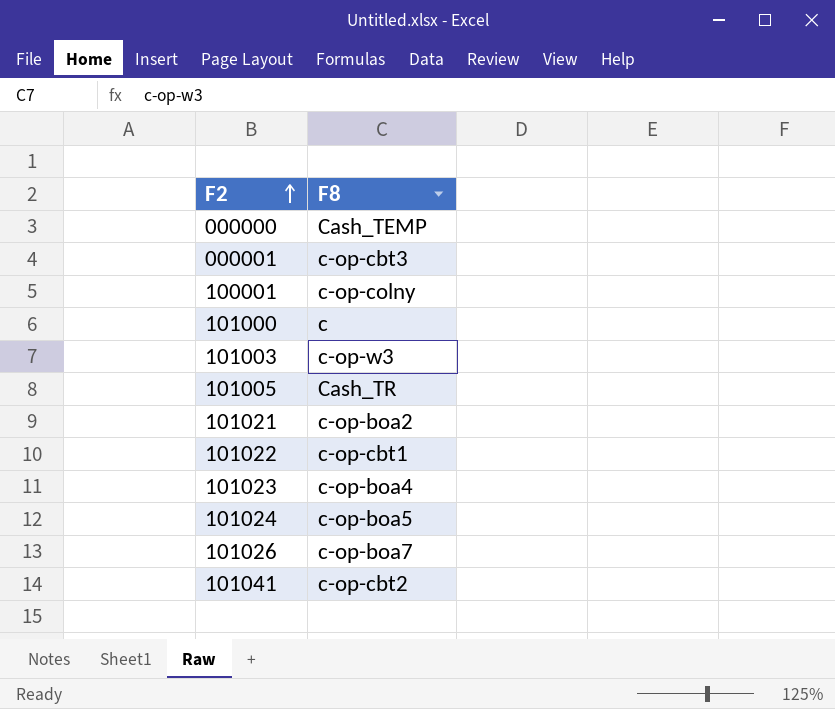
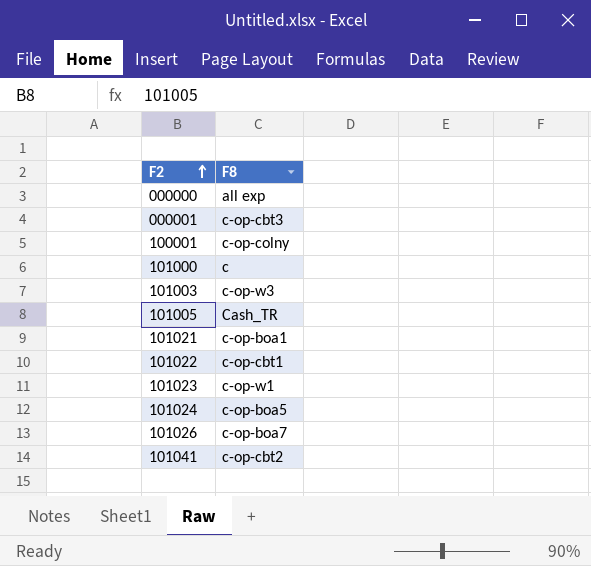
000000 | F8: Cash_TEMP -> all exp
101021 | F8: c-op-boa2 -> c-op-boa1
101023 | F8: c-op-boa4 -> c-op-w1

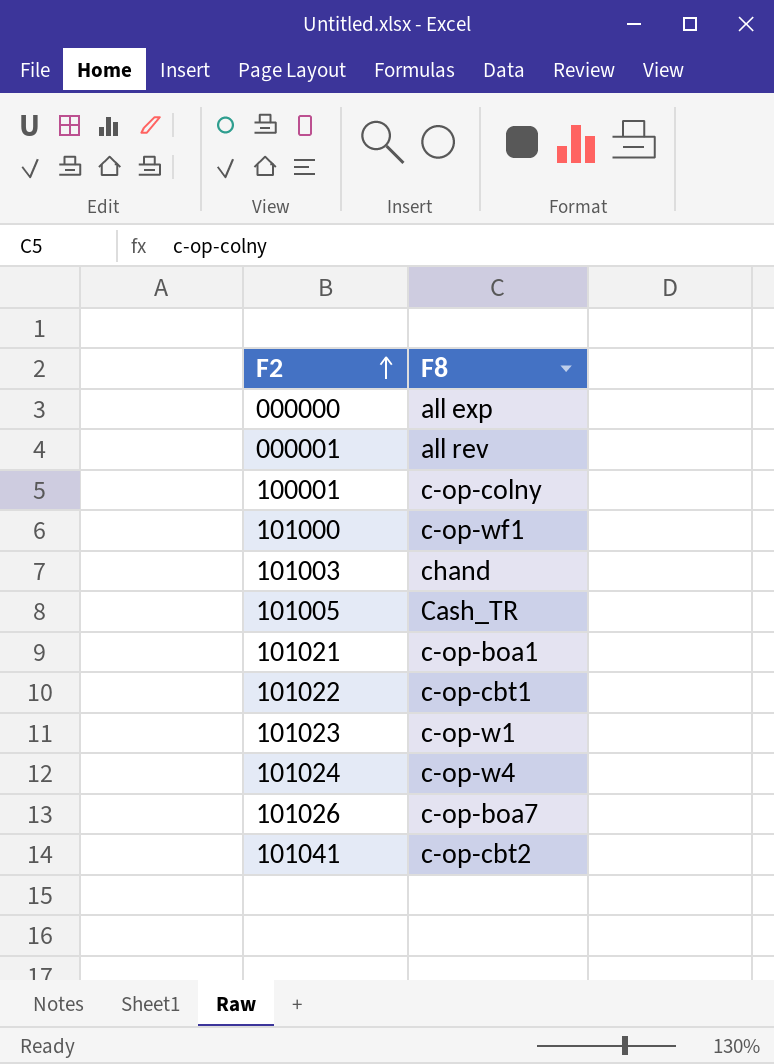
000001 | F8: c-op-cbt3 -> all rev
101000 | F8: c -> c-op-wf1
101003 | F8: c-op-w3 -> chand
101024 | F8: c-op-boa5 -> c-op-w4

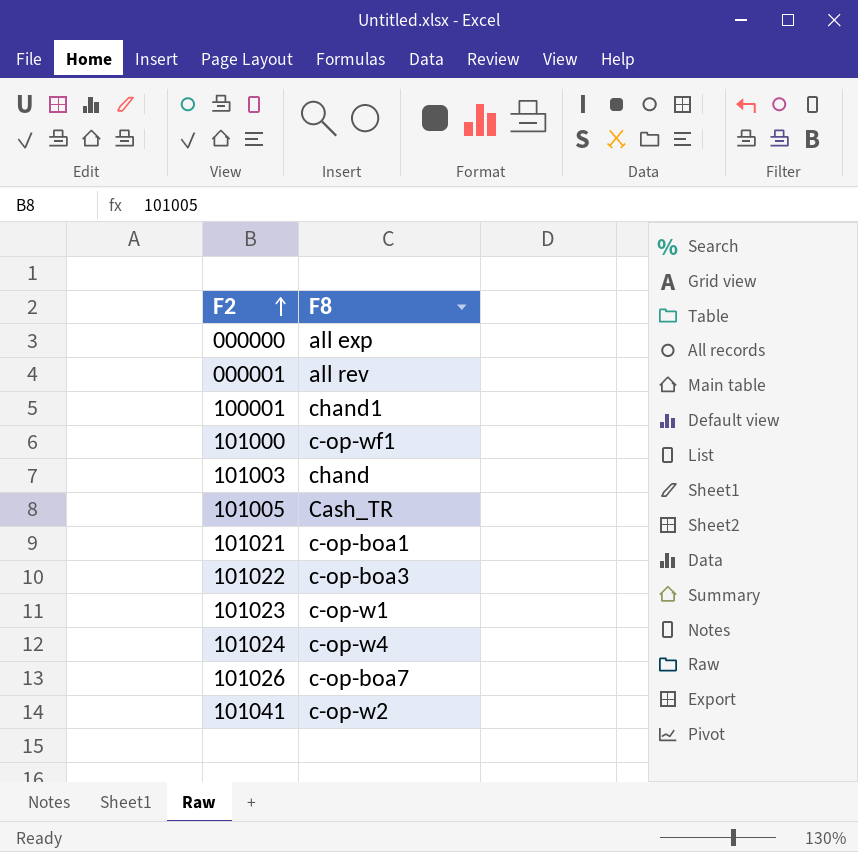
100001 | F8: c-op-colny -> chand1
101022 | F8: c-op-cbt1 -> c-op-boa3
101041 | F8: c-op-cbt2 -> c-op-w2

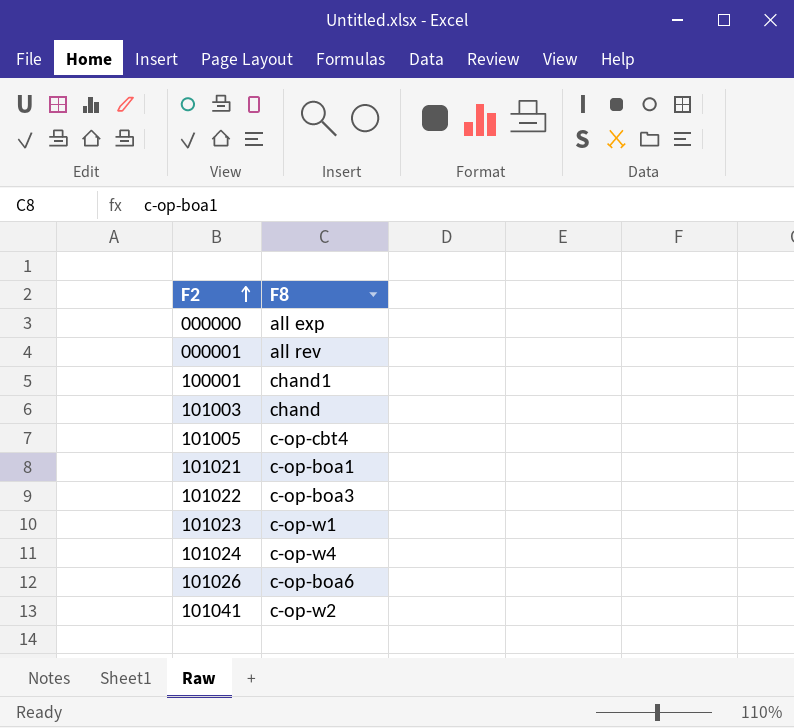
row 101000: c-op-wf1 -> none
101005 | F8: Cash_TR -> c-op-cbt4
101026 | F8: c-op-boa7 -> c-op-boa6

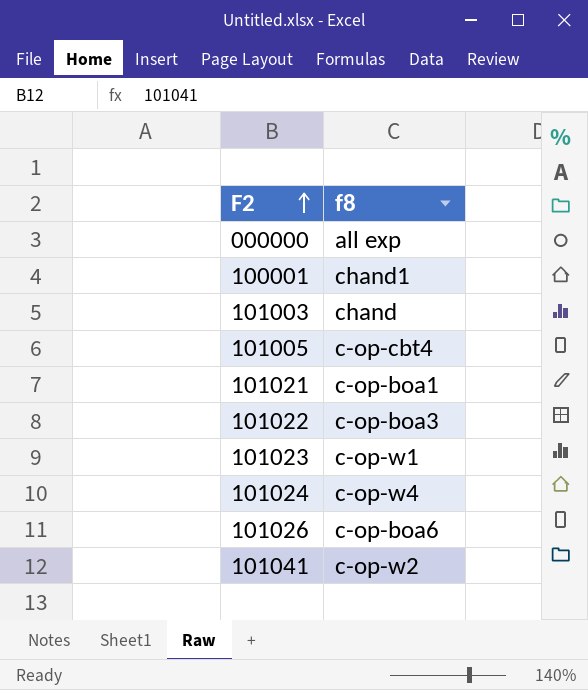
column name: F8 -> f8
row 000001: all rev -> none

